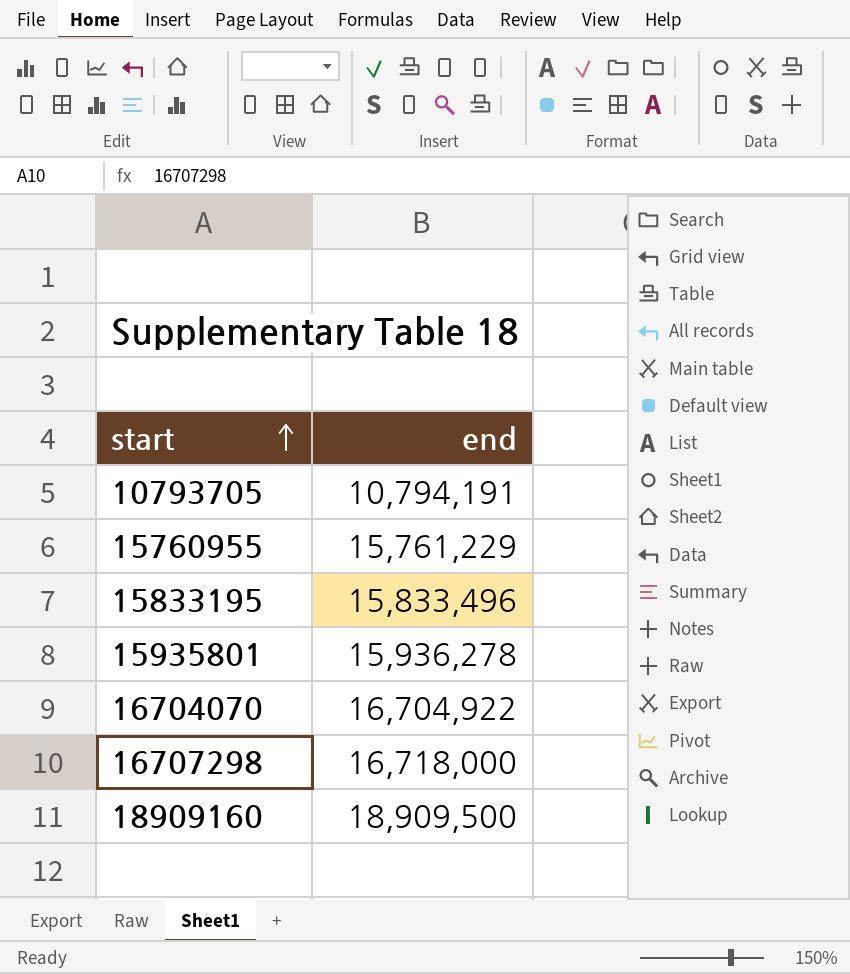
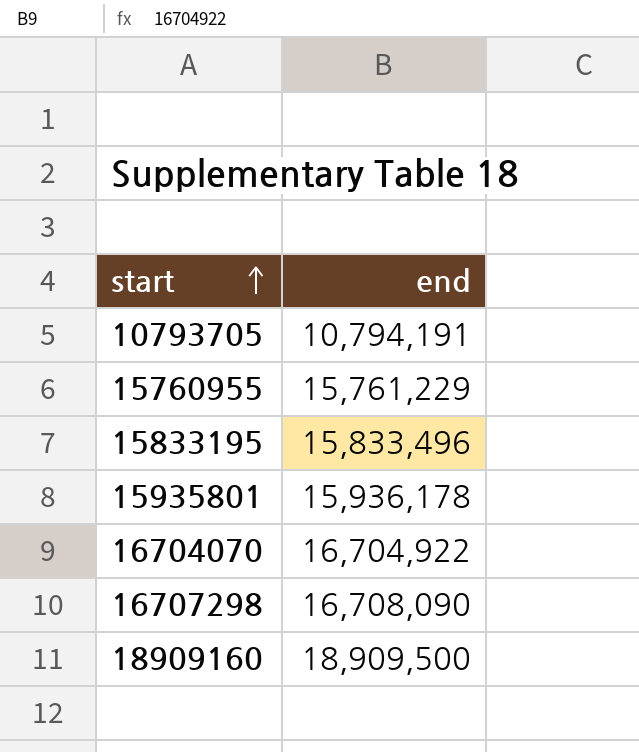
15935801 | end: 15,936,278 -> 15,936,178
16707298 | end: 16,718,000 -> 16,708,090

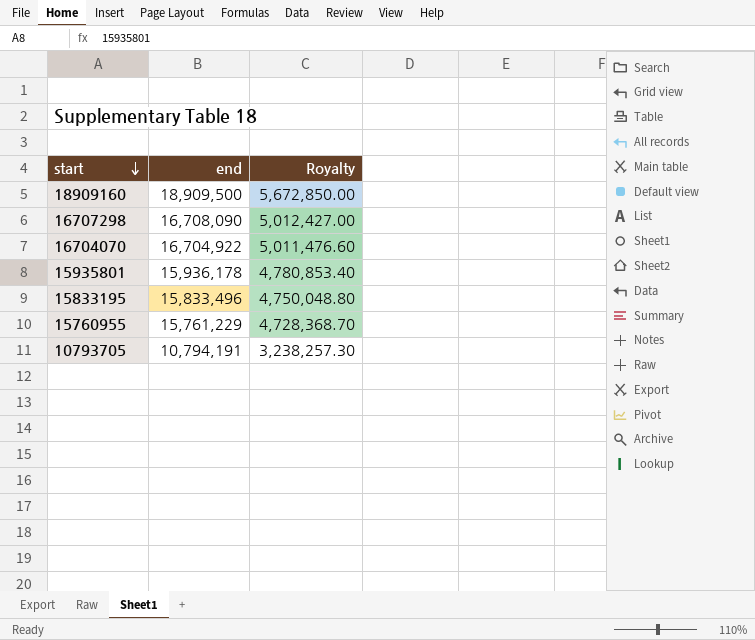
row order: start ascending -> start descending
column Royalty | formula: none -> [end] * 0.3

